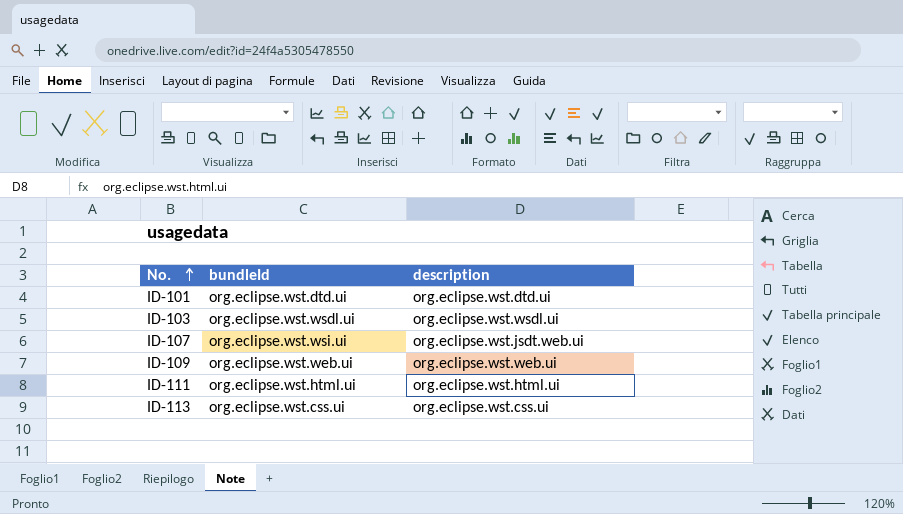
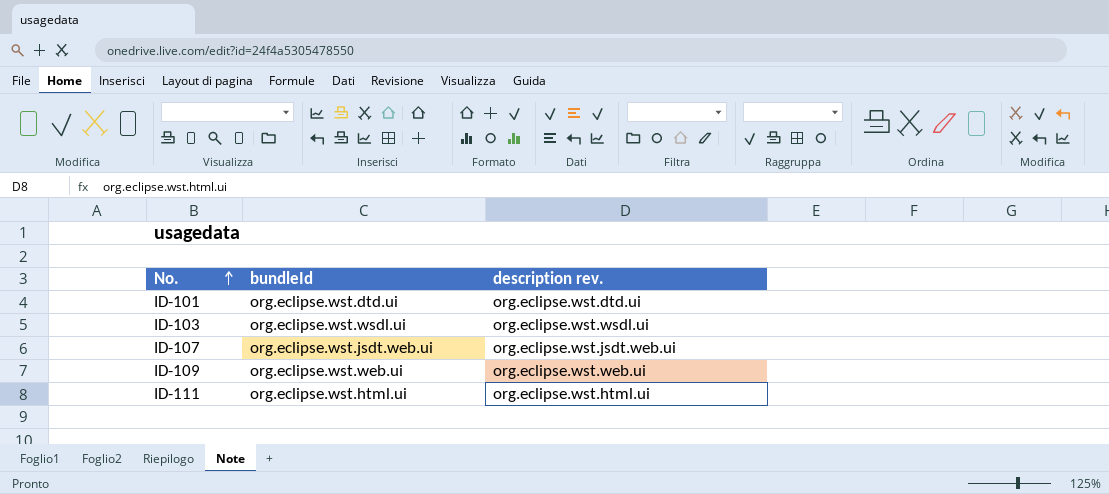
column name: description -> description rev.
row ID-113: org.eclipse.wst.css.ui | org.eclipse.wst.css.ui -> none
ID-107 | bundleId: org.eclipse.wst.wsi.ui -> org.eclipse.wst.jsdt.web.ui

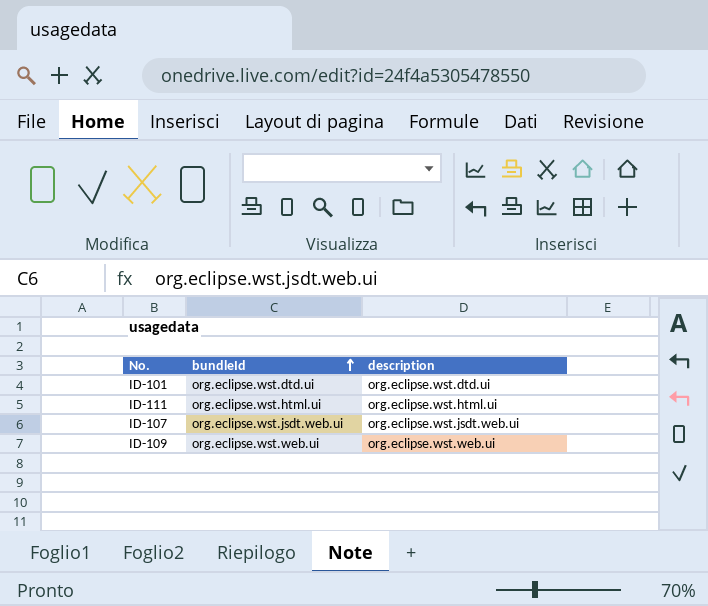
row order: No. ascending -> bundleId ascending
column name: description rev. -> description
row ID-103: org.eclipse.wst.wsdl.ui | org.eclipse.wst.wsdl.ui -> none

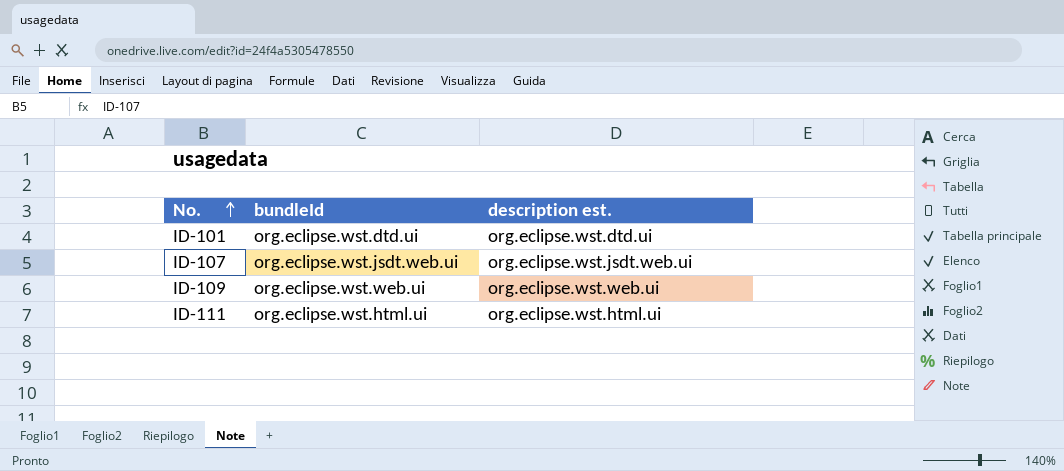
row order: bundleId ascending -> No. ascending
column name: description -> description est.

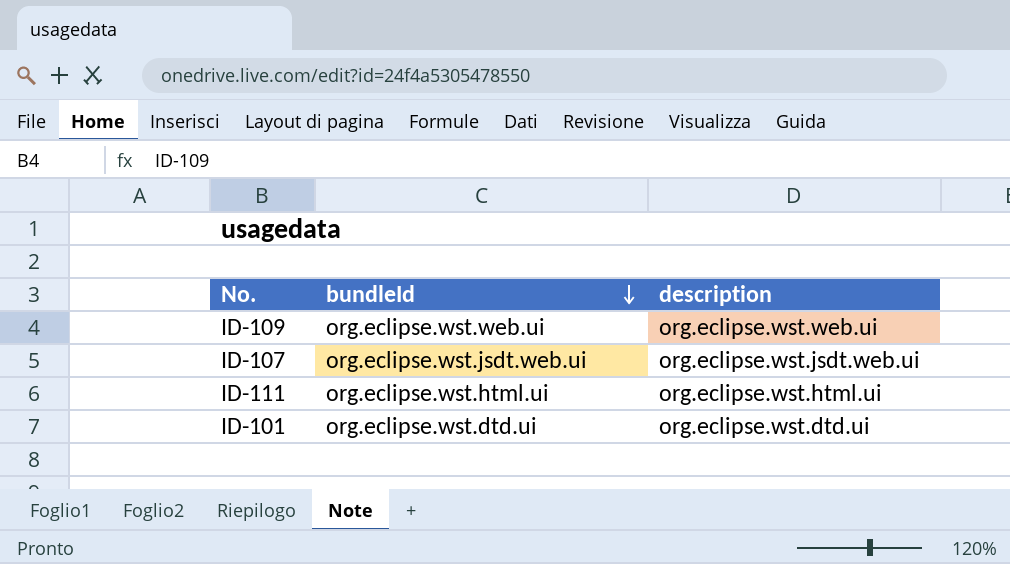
row order: No. ascending -> bundleId descending
column name: description est. -> description

